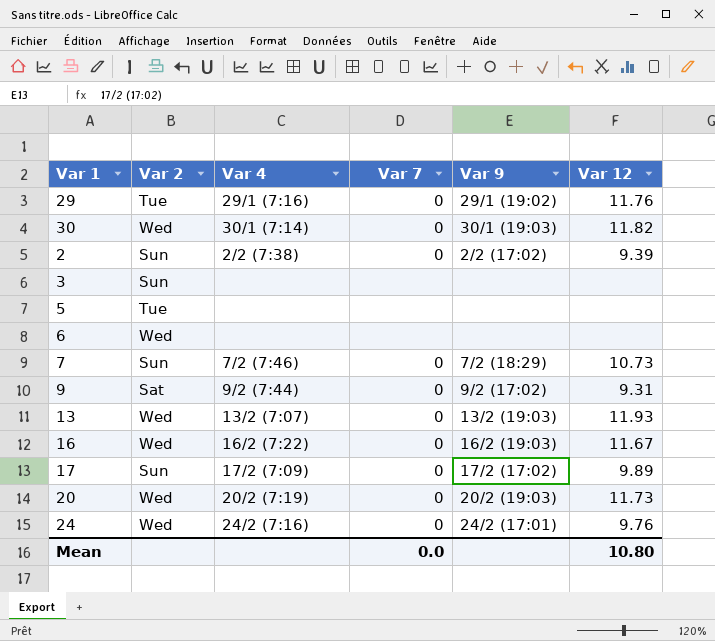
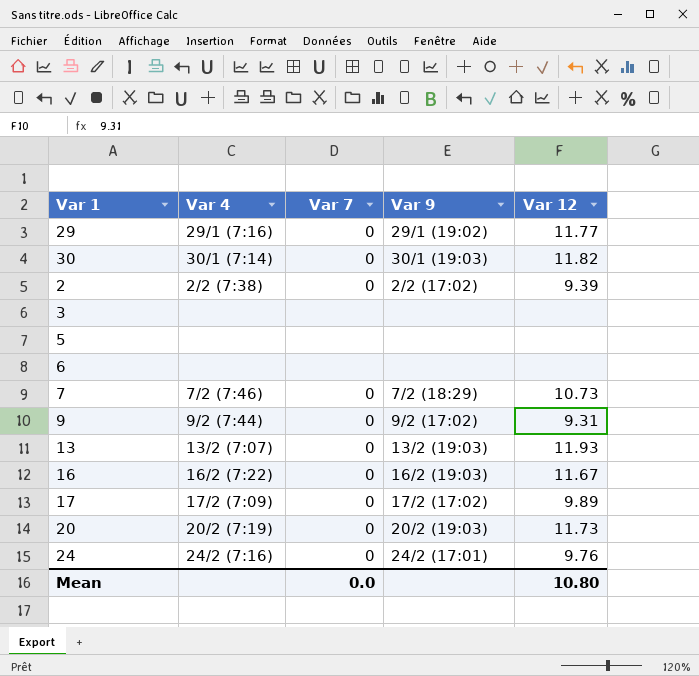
column Var 2 | position: 2 -> none
29 | Var 12: 11.76 -> 11.77

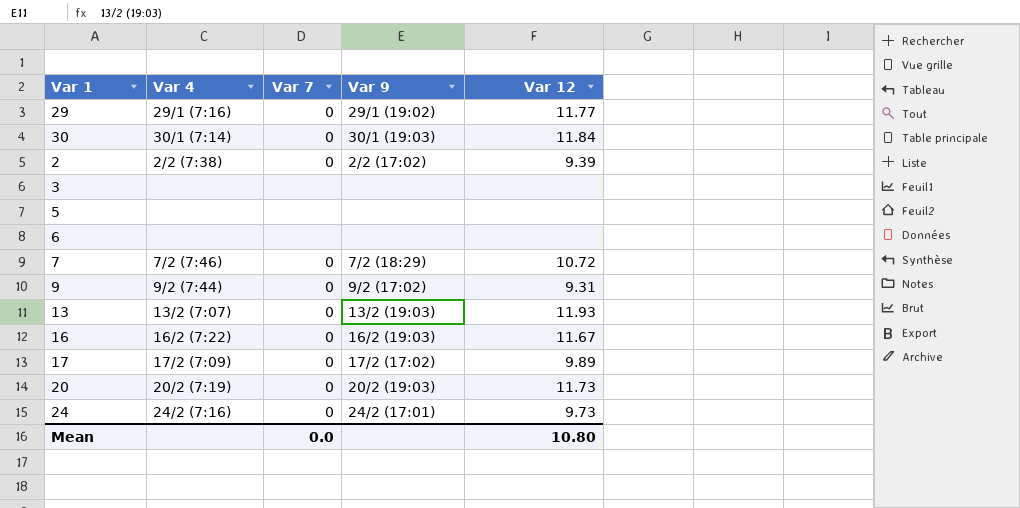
30 | Var 12: 11.82 -> 11.84
7 | Var 12: 10.73 -> 10.72
24 | Var 12: 9.76 -> 9.73

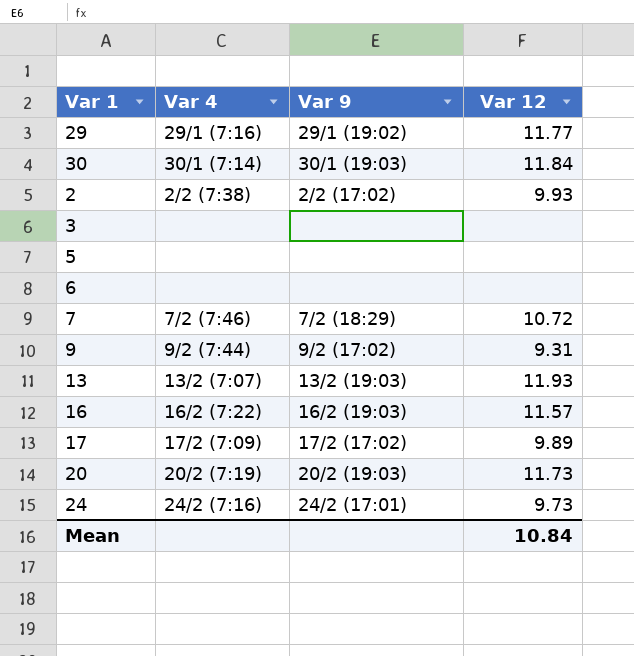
column Var 7 | position: 3 -> none
2 | Var 12: 9.39 -> 9.93
16 | Var 12: 11.67 -> 11.57
Mean | Var 12: 10.80 -> 10.84

